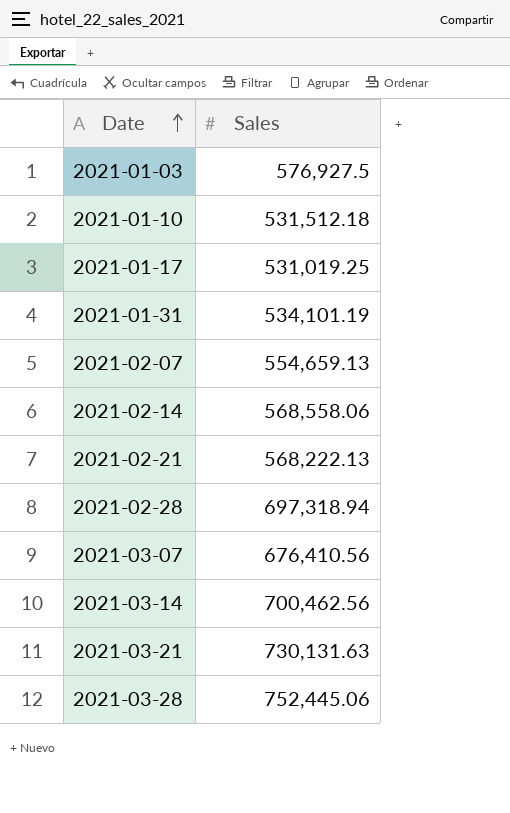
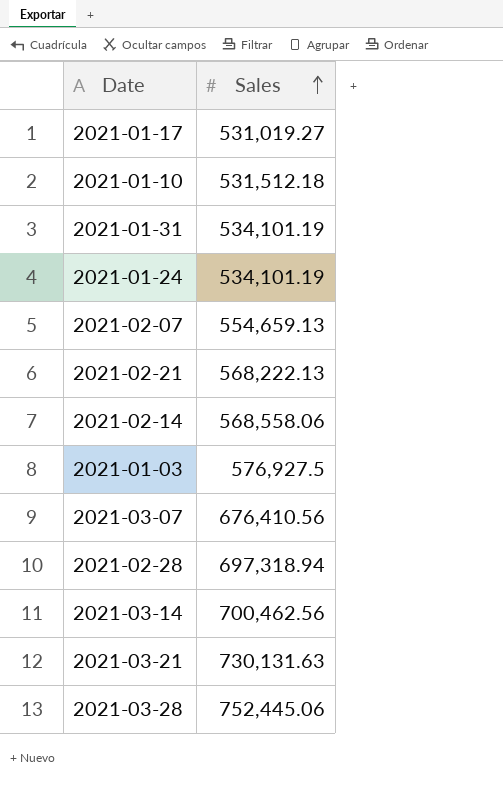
row order: Date ascending -> Sales ascending
2021-01-17 | Sales: 531,019.25 -> 531,019.27
row 2021-01-24: none -> 534,101.19

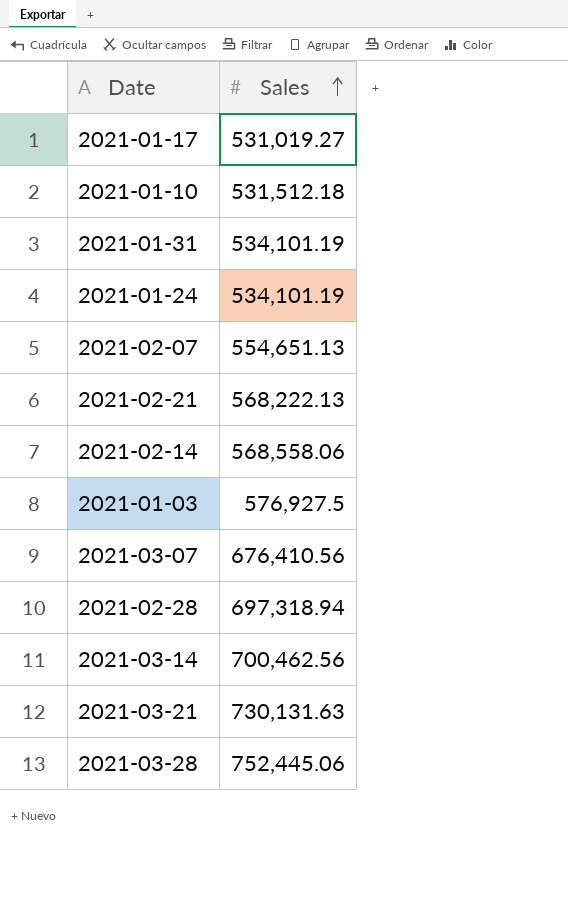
2021-02-07 | Sales: 554,659.13 -> 554,651.13

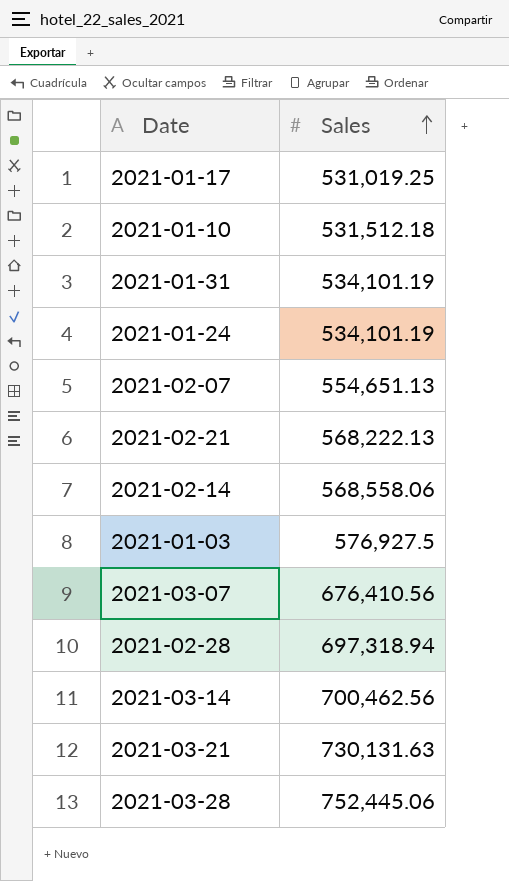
2021-01-17 | Sales: 531,019.27 -> 531,019.25

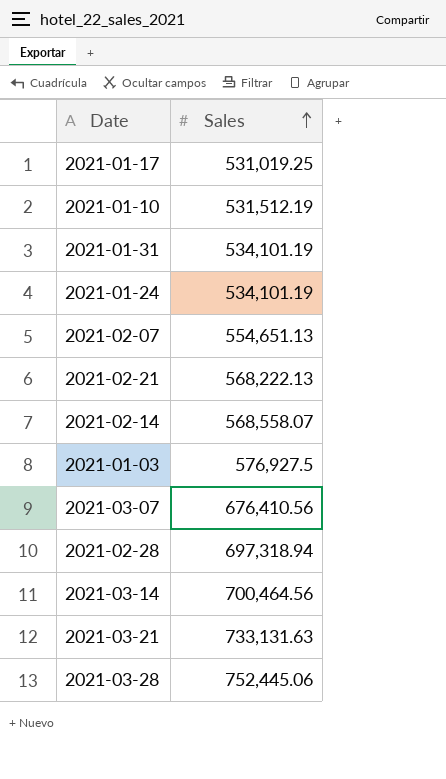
2021-01-10 | Sales: 531,512.18 -> 531,512.19
2021-02-14 | Sales: 568,558.06 -> 568,558.07
2021-03-14 | Sales: 700,462.56 -> 700,464.56
2021-03-21 | Sales: 730,131.63 -> 733,131.63

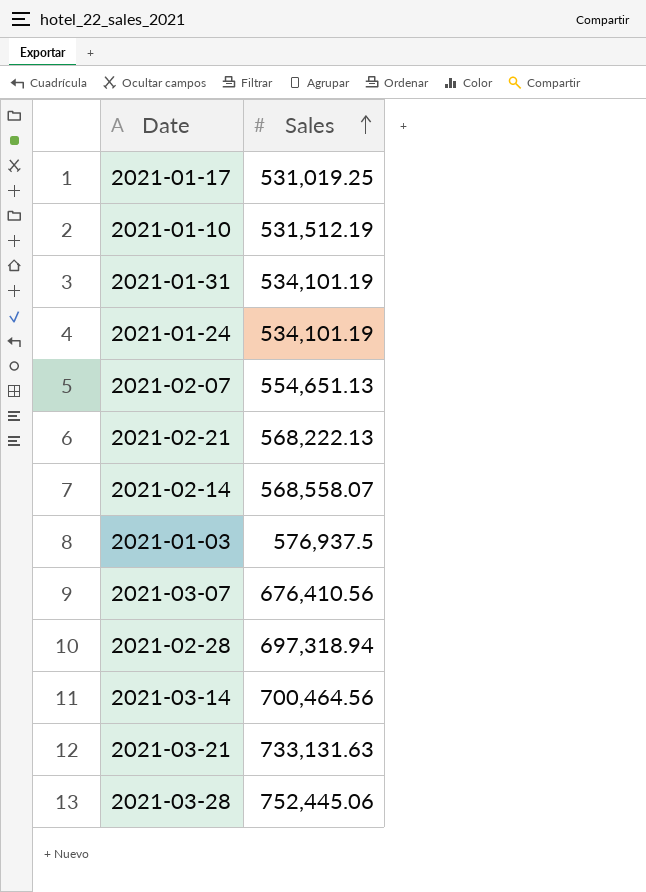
2021-01-03 | Sales: 576,927.5 -> 576,937.5

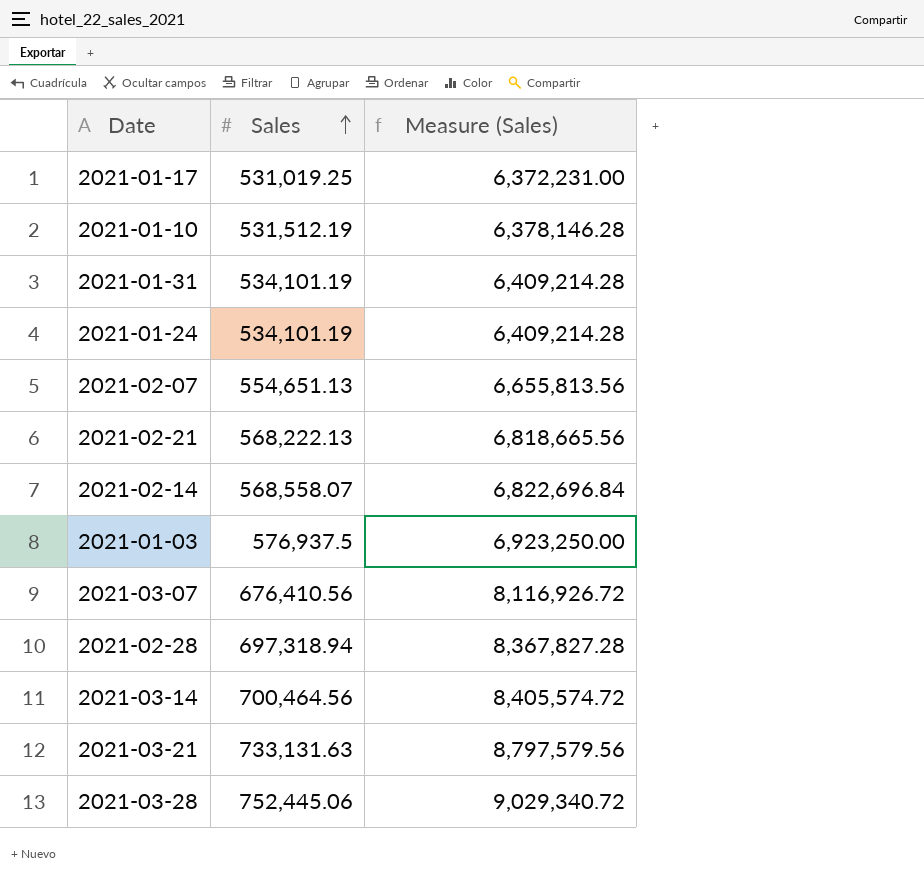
column Measure (Sales) | formula: none -> [Sales] * 12

